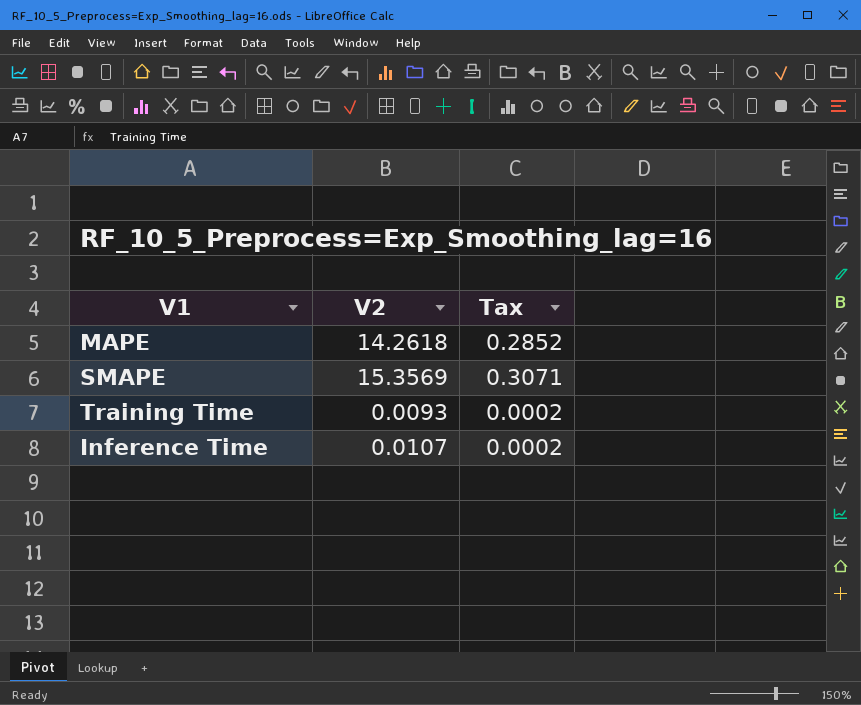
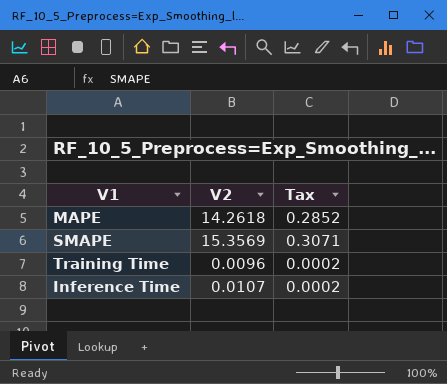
Training Time | V2: 0.0093 -> 0.0096

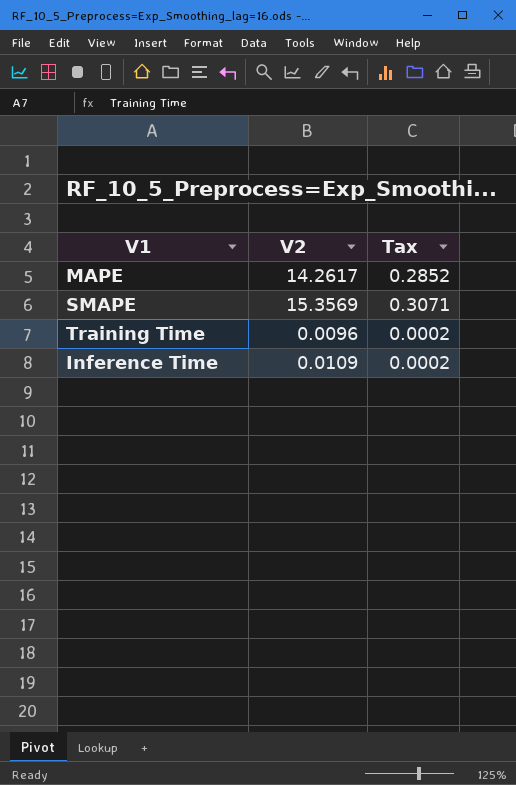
MAPE | V2: 14.2618 -> 14.2617
Inference Time | V2: 0.0107 -> 0.0109

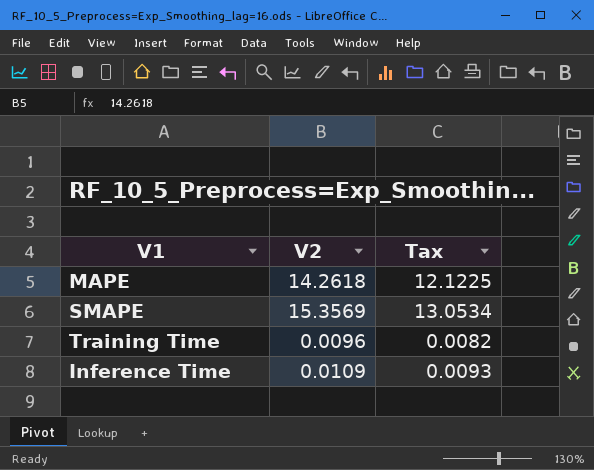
column Tax | formula: [V2] * 0.02 -> [V2] * 0.85
MAPE | V2: 14.2617 -> 14.2618

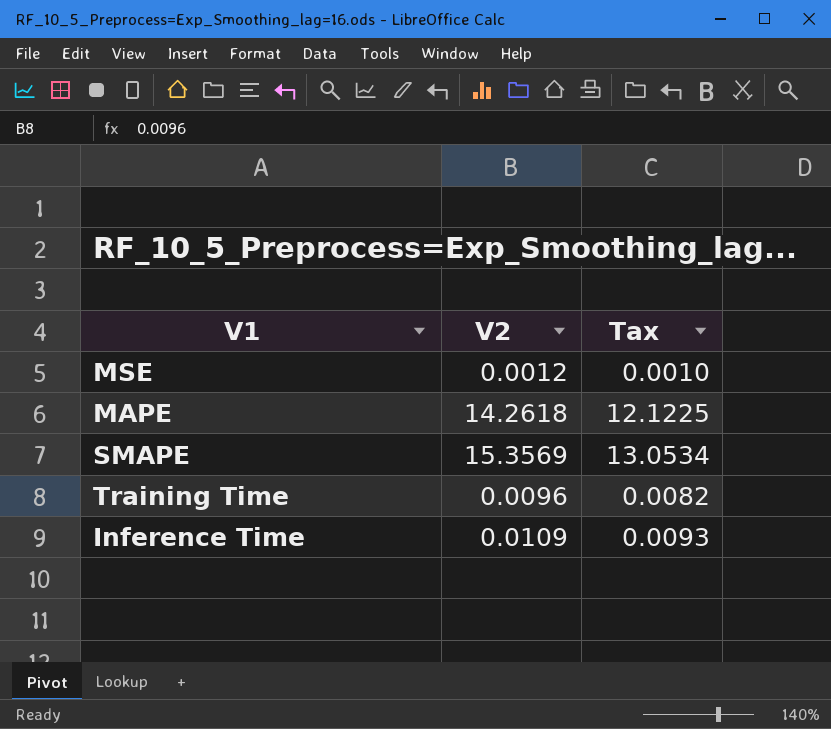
row MSE: none -> 0.0012 | 0.0010

